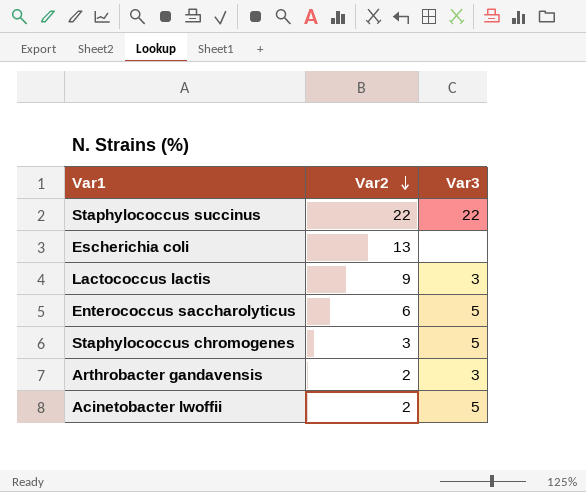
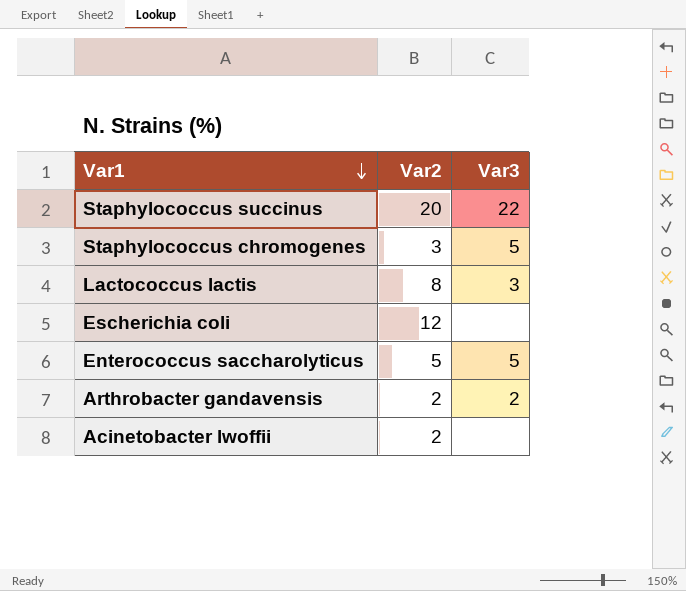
row order: Var2 descending -> Var1 descending
Staphylococcus succinus | Var2: 22 -> 20
Lactococcus lactis | Var2: 9 -> 8
Escherichia coli | Var2: 13 -> 12
Enterococcus saccharolyticus | Var2: 6 -> 5
Arthrobacter gandavensis | Var3: 3 -> 2
Acinetobacter lwoffii | Var3: 5 -> none

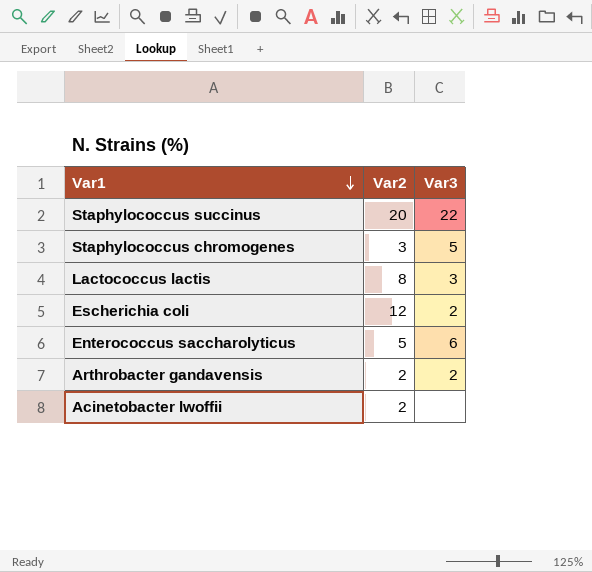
Escherichia coli | Var3: none -> 2
Enterococcus saccharolyticus | Var3: 5 -> 6

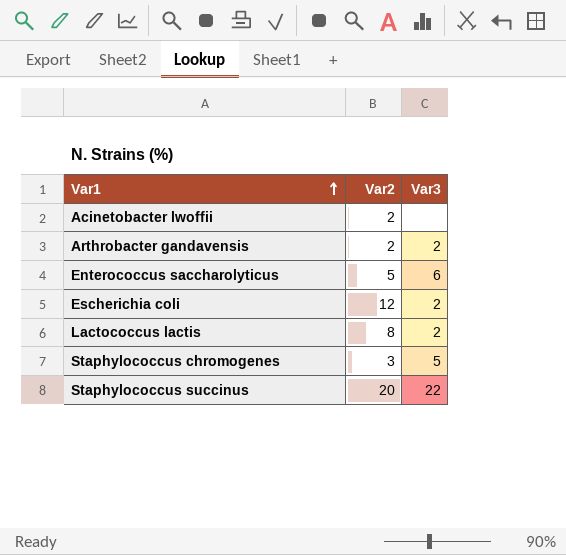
row order: Var1 descending -> Var1 ascending
Lactococcus lactis | Var3: 3 -> 2

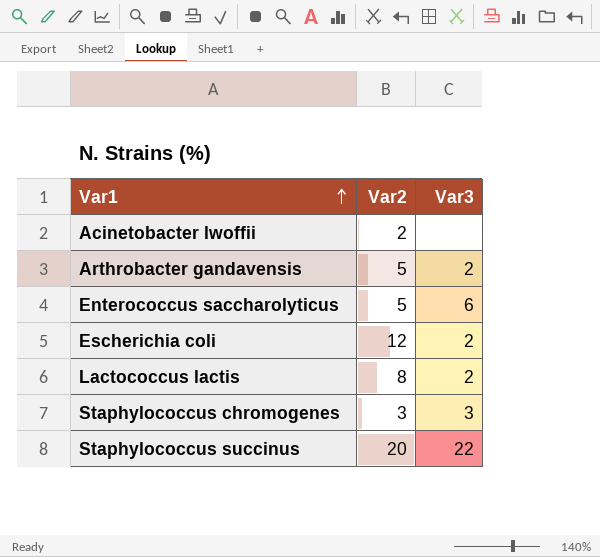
Arthrobacter gandavensis | Var2: 2 -> 5
Staphylococcus chromogenes | Var3: 5 -> 3

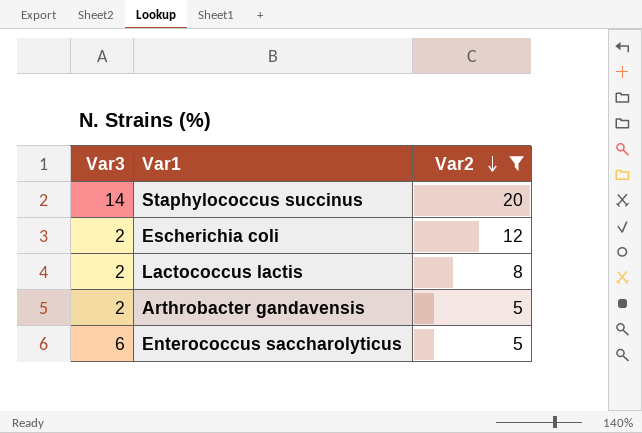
filter: none -> Var2 >= 5
row order: Var1 ascending -> Var2 descending
column Var3 | position: 3 -> 1
Staphylococcus succinus | Var3: 22 -> 14

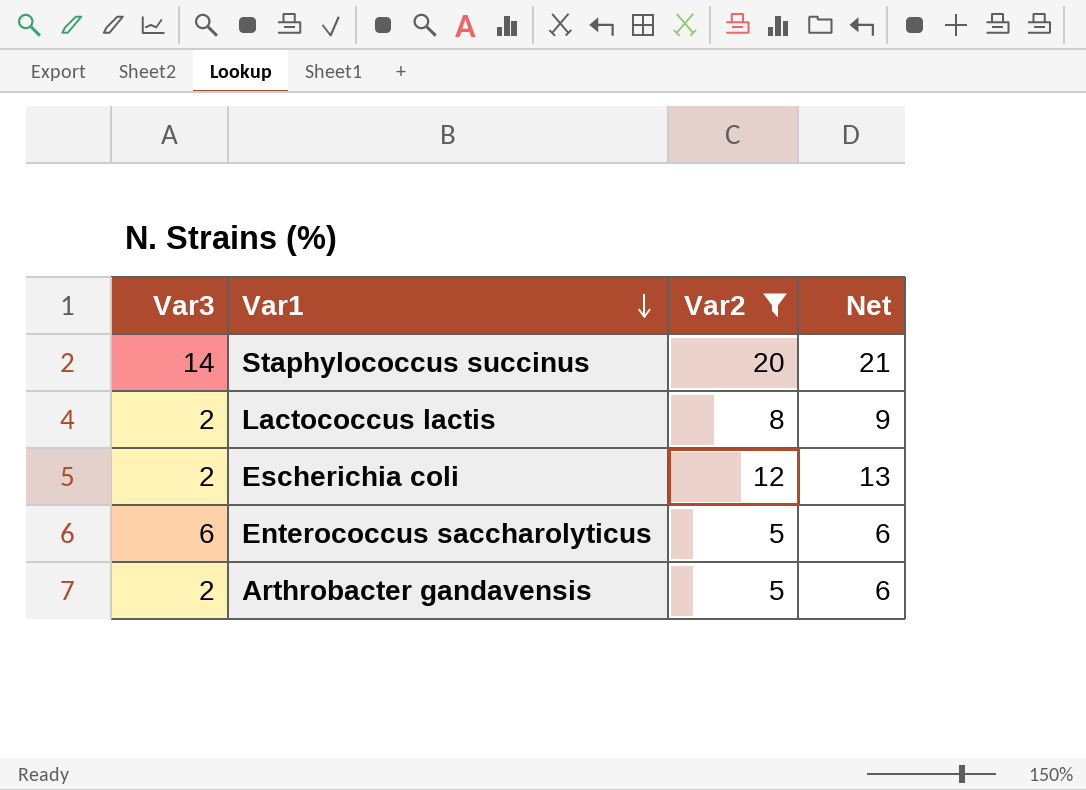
row order: Var2 descending -> Var1 descending
column Net | formula: none -> [Var2] + 1

